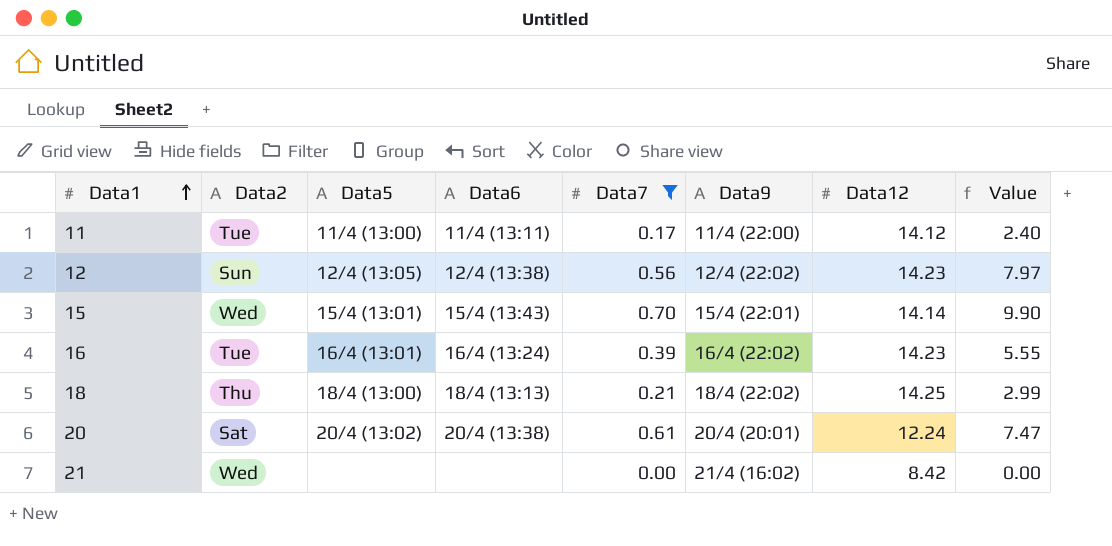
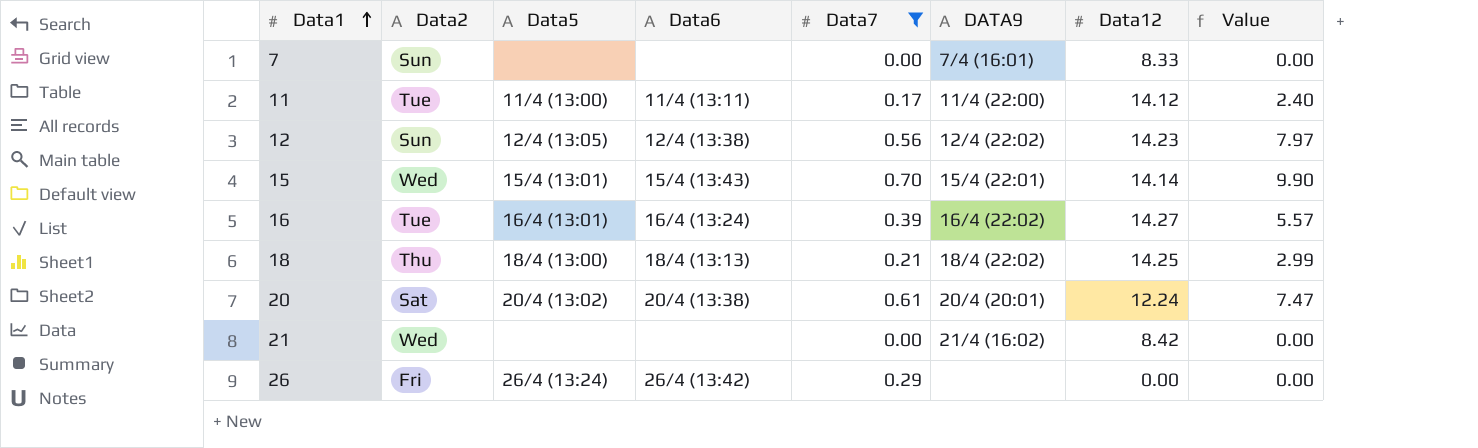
column name: Data9 -> DATA9
row 7: none -> Sun | none | none | 0.00 | 7/4 (16:01) | 8.33 | 0.00
16 | Data12: 14.23 -> 14.27
16 | Value: 5.55 -> 5.57
row 26: none -> Fri | 26/4 (13:24) | 26/4 (13:42) | 0.29 | none | 0.00 | 0.00

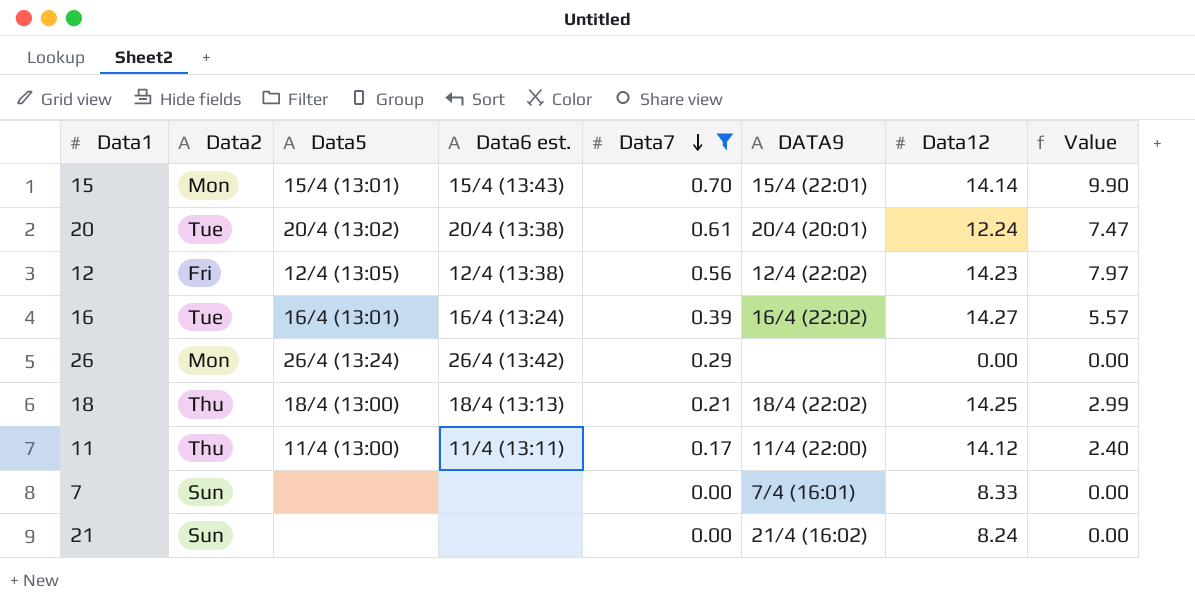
row order: Data1 ascending -> Data7 descending
column name: Data6 -> Data6 est.
15 | Data2: Wed -> Mon
20 | Data2: Sat -> Tue
12 | Data2: Sun -> Fri
26 | Data2: Fri -> Mon
11 | Data2: Tue -> Thu
21 | Data2: Wed -> Sun
21 | Data12: 8.42 -> 8.24

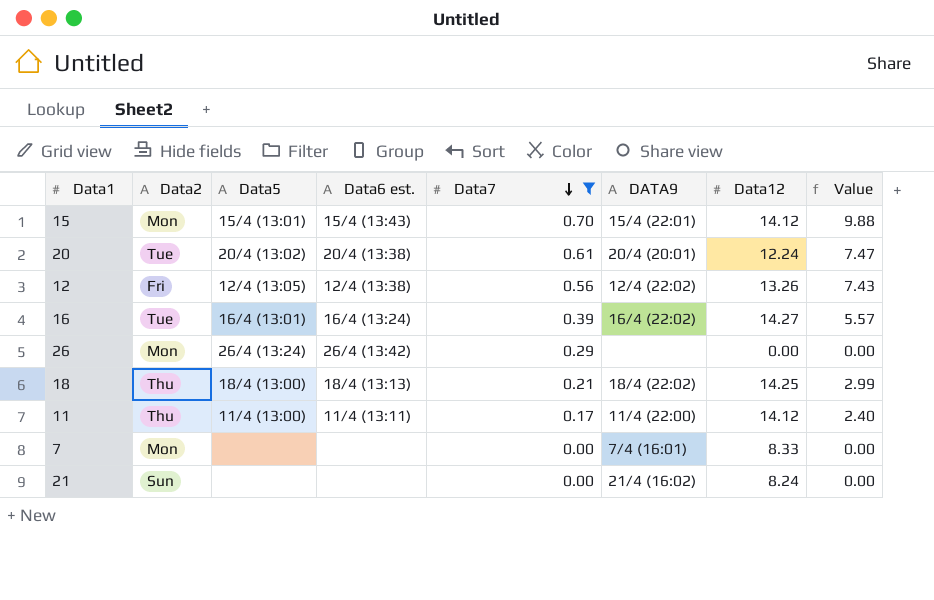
15 | Data12: 14.14 -> 14.12
15 | Value: 9.90 -> 9.88
12 | Data12: 14.23 -> 13.26
12 | Value: 7.97 -> 7.43
7 | Data2: Sun -> Mon

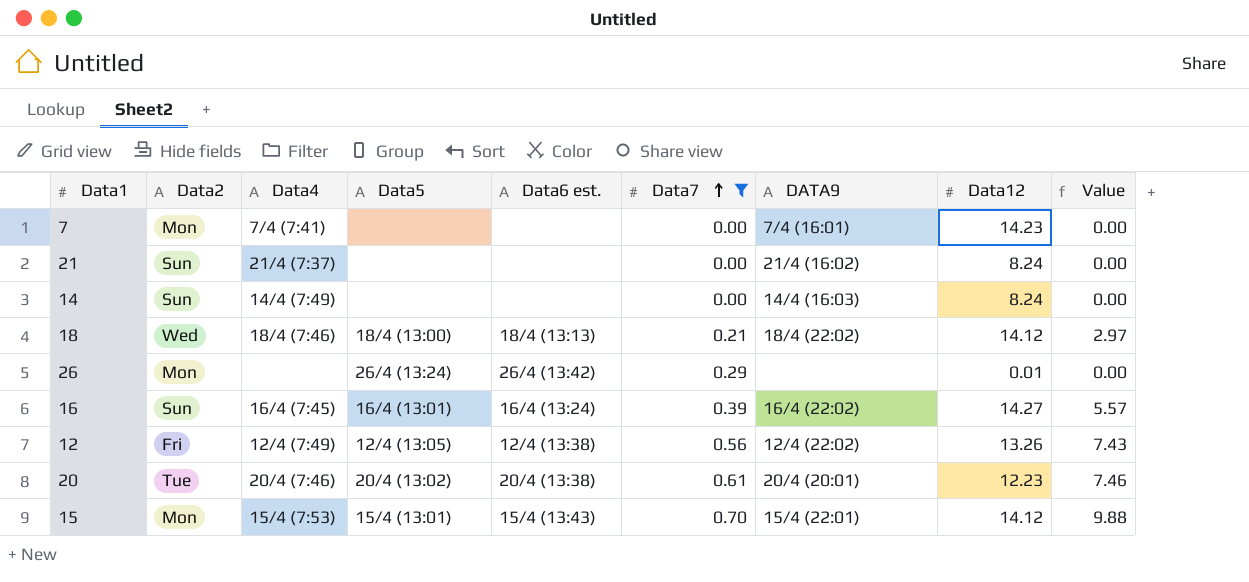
row order: Data7 descending -> Data7 ascending
column Data4 | position: none -> 3
row 11: Thu | 11/4 (13:00) | 11/4 (13:11) | 0.17 | 11/4 (22:00) | 14.12 | 2.40 -> none
7 | Data12: 8.33 -> 14.23
row 14: none -> Sun | 14/4 (7:49) | none | none | 0.00 | 14/4 (16:03) | 8.24 | 0.00
18 | Data2: Thu -> Wed
18 | Data12: 14.25 -> 14.12
18 | Value: 2.99 -> 2.97
26 | Data12: 0.00 -> 0.01
16 | Data2: Tue -> Sun
20 | Data12: 12.24 -> 12.23
20 | Value: 7.47 -> 7.46

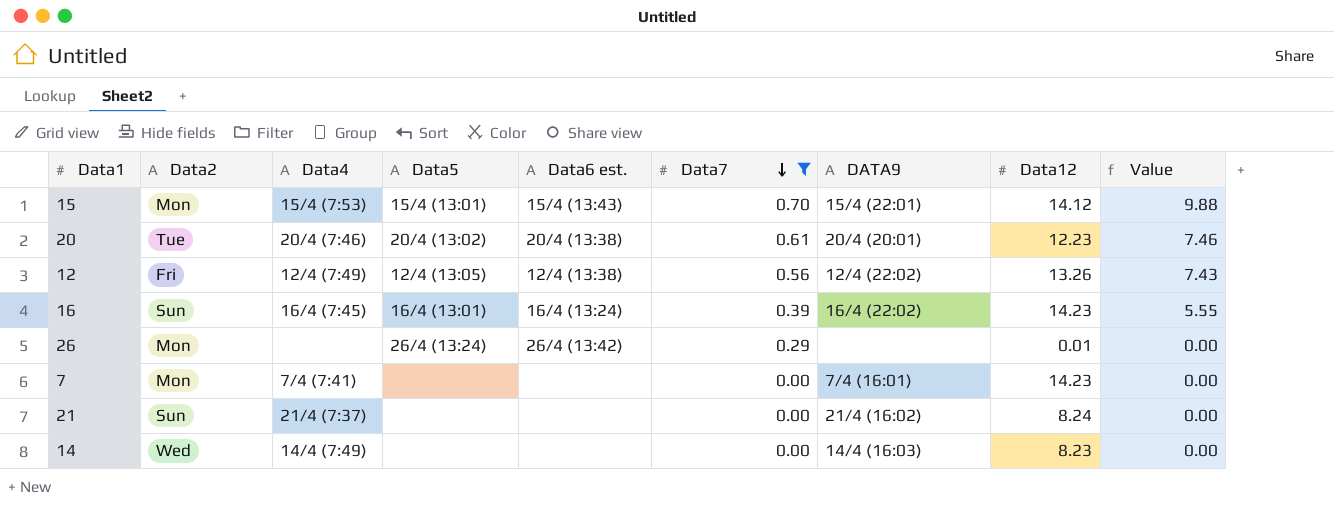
row order: Data7 ascending -> Data7 descending
row 18: Wed | 18/4 (7:46) | 18/4 (13:00) | 18/4 (13:13) | 0.21 | 18/4 (22:02) | 14.12 | 2.97 -> none
16 | Data12: 14.27 -> 14.23
16 | Value: 5.57 -> 5.55
14 | Data2: Sun -> Wed
14 | Data12: 8.24 -> 8.23

